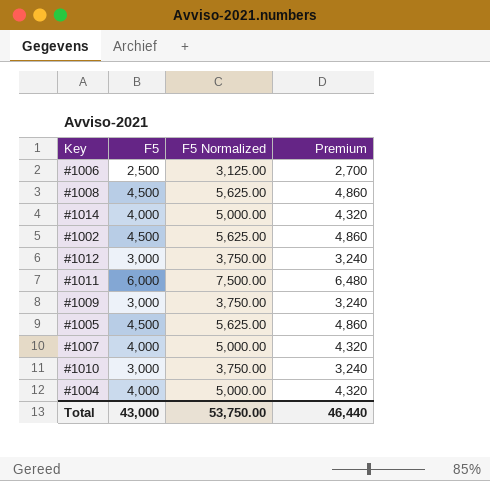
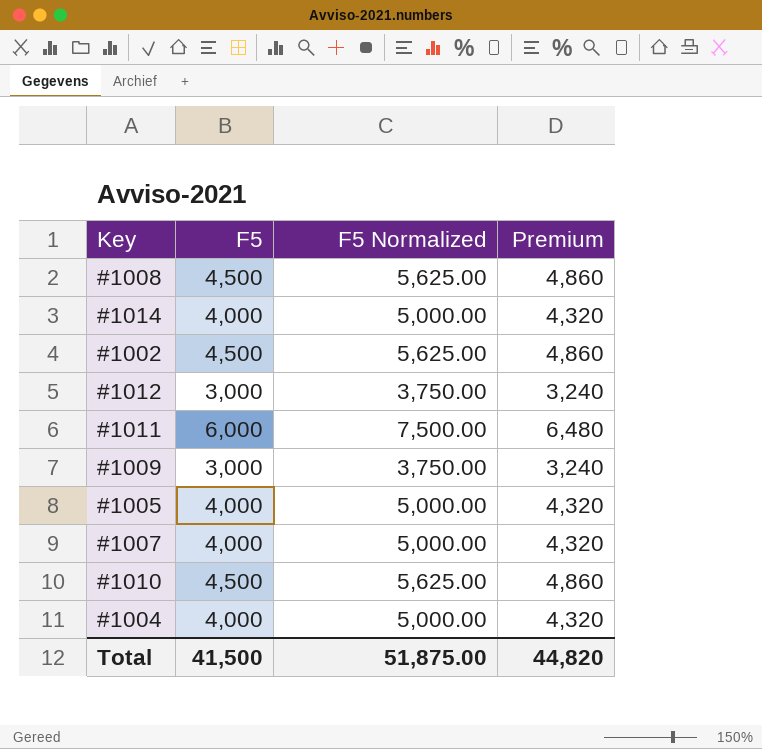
row #1006: 2,500 | 3,125.00 | 2,700 -> none
#1005 | F5: 4,500 -> 4,000
#1005 | F5 Normalized: 5,625.00 -> 5,000.00
#1005 | Premium: 4,860 -> 4,320
#1010 | F5: 3,000 -> 4,500
#1010 | F5 Normalized: 3,750.00 -> 5,625.00
#1010 | Premium: 3,240 -> 4,860
Total | F5: 43,000 -> 41,500
Total | F5 Normalized: 53,750.00 -> 51,875.00
Total | Premium: 46,440 -> 44,820

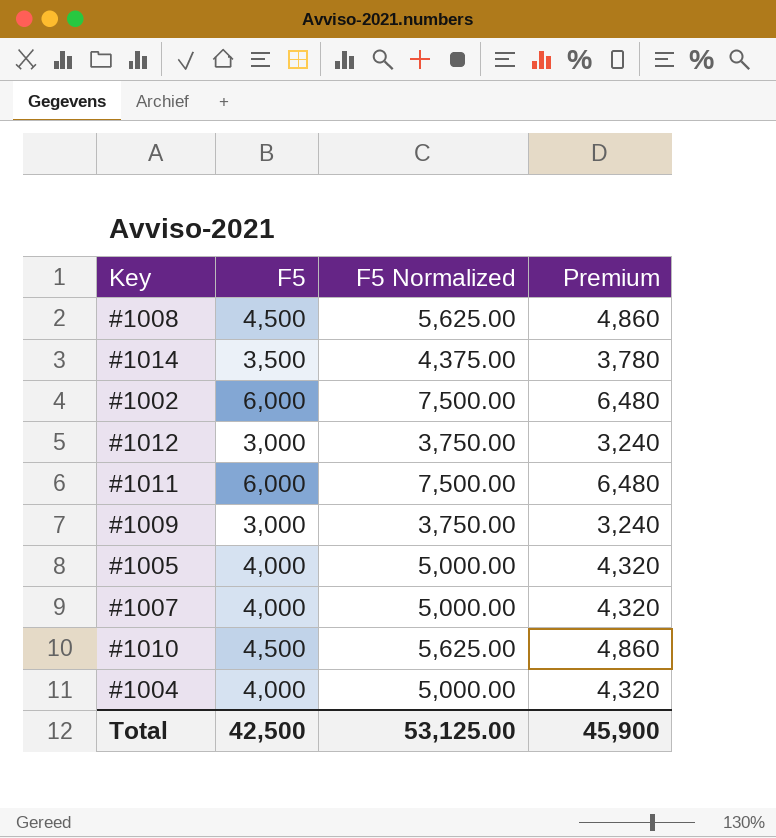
#1014 | F5: 4,000 -> 3,500
#1014 | F5 Normalized: 5,000.00 -> 4,375.00
#1014 | Premium: 4,320 -> 3,780
#1002 | F5: 4,500 -> 6,000
#1002 | F5 Normalized: 5,625.00 -> 7,500.00
#1002 | Premium: 4,860 -> 6,480
Total | F5: 41,500 -> 42,500
Total | F5 Normalized: 51,875.00 -> 53,125.00
Total | Premium: 44,820 -> 45,900

